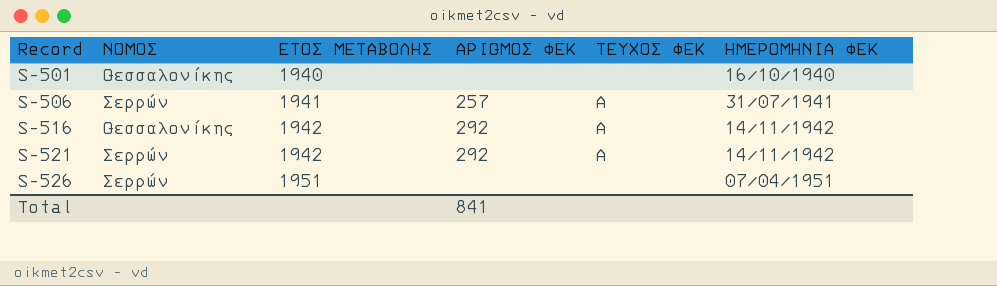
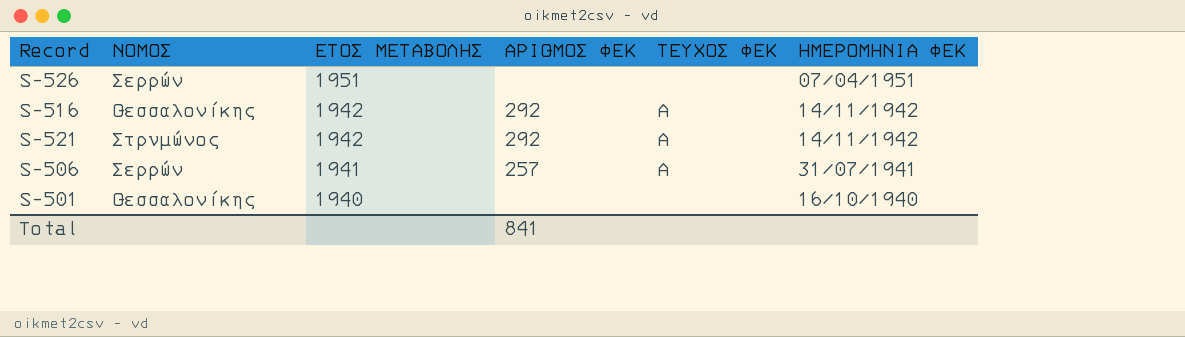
row order: Record ascending -> ΕΤΟΣ ΜΕΤΑΒΟΛΗΣ descending
S-521 | ΝΟΜΟΣ: Σερρών -> Στρυμώνος

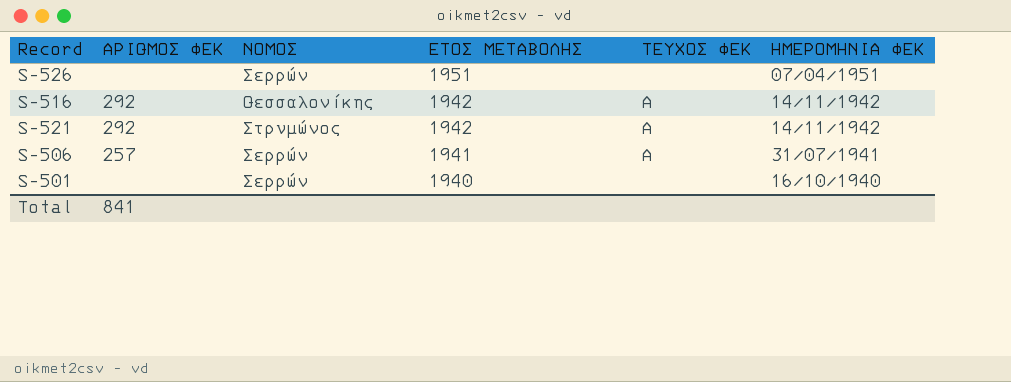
column ΑΡΙΘΜΟΣ ΦΕΚ | position: 4 -> 2
S-501 | ΝΟΜΟΣ: Θεσσαλονίκης -> Σερρών

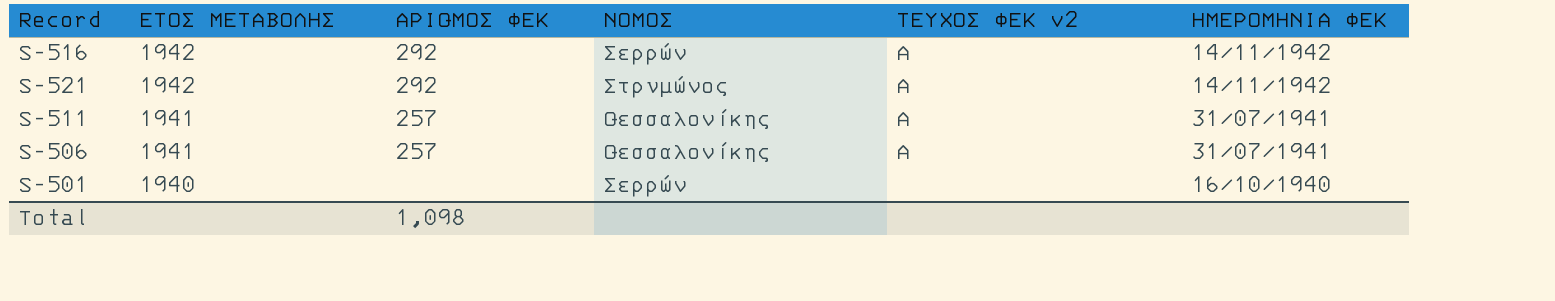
column ΕΤΟΣ ΜΕΤΑΒΟΛΗΣ | position: 4 -> 2
column name: ΤΕΥΧΟΣ ΦΕΚ -> ΤΕΥΧΟΣ ΦΕΚ v2
row S-526: none | Σερρών | 1951 | none | 07/04/1951 -> none
S-516 | ΝΟΜΟΣ: Θεσσαλονίκης -> Σερρών
row S-511: none -> 1941 | 257 | Θεσσαλονίκης | Α | 31/07/1941
S-506 | ΝΟΜΟΣ: Σερρών -> Θεσσαλονίκης
Total | ΑΡΙΘΜΟΣ ΦΕΚ: 841 -> 1,098

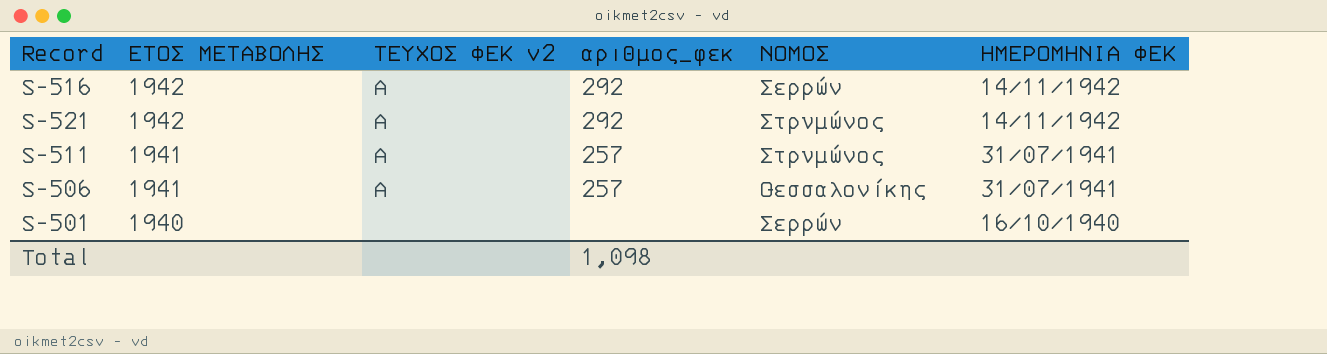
column ΤΕΥΧΟΣ ΦΕΚ v2 | position: 5 -> 3
column name: ΑΡΙΘΜΟΣ ΦΕΚ -> αριθμος_φεκ
S-511 | ΝΟΜΟΣ: Θεσσαλονίκης -> Στρυμώνος

